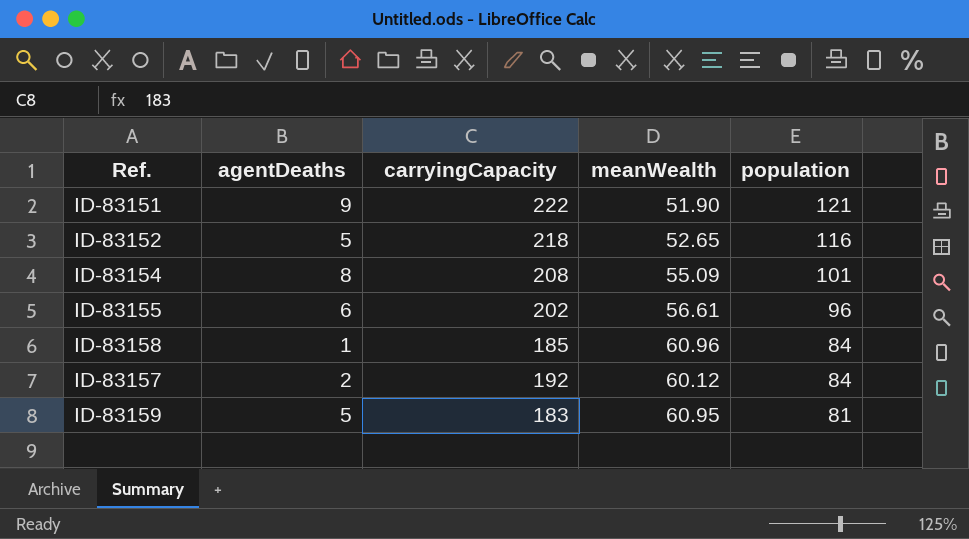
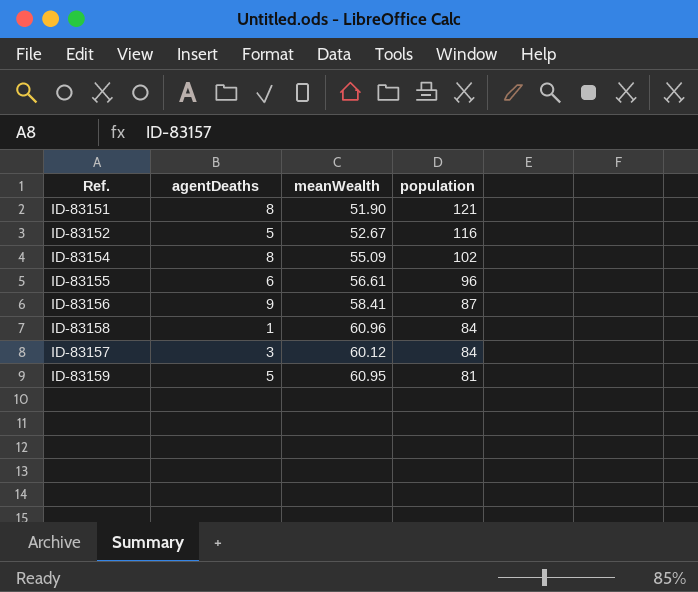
column carryingCapacity | position: 3 -> none
ID-83151 | agentDeaths: 9 -> 8
ID-83152 | meanWealth: 52.65 -> 52.67
ID-83154 | population: 101 -> 102
row ID-83156: none -> 9 | 58.41 | 87
ID-83157 | agentDeaths: 2 -> 3

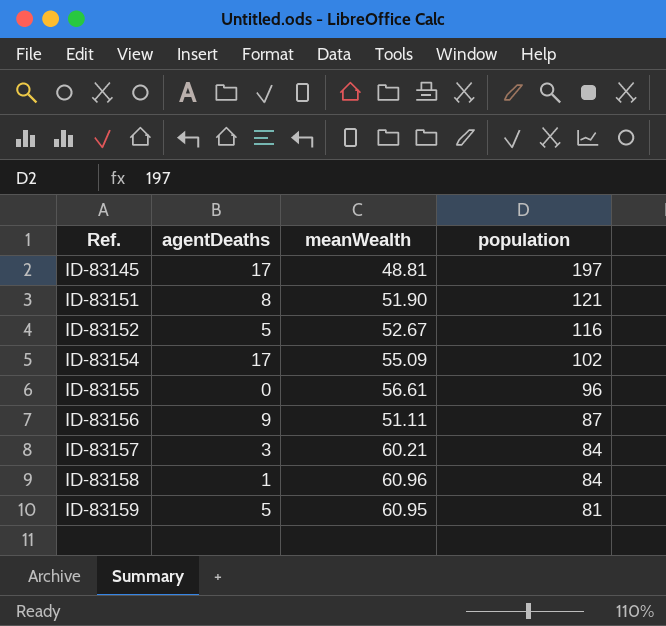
row order: population descending -> Ref. ascending
row ID-83145: none -> 17 | 48.81 | 197
ID-83154 | agentDeaths: 8 -> 17
ID-83155 | agentDeaths: 6 -> 0
ID-83156 | meanWealth: 58.41 -> 51.11
ID-83157 | meanWealth: 60.12 -> 60.21

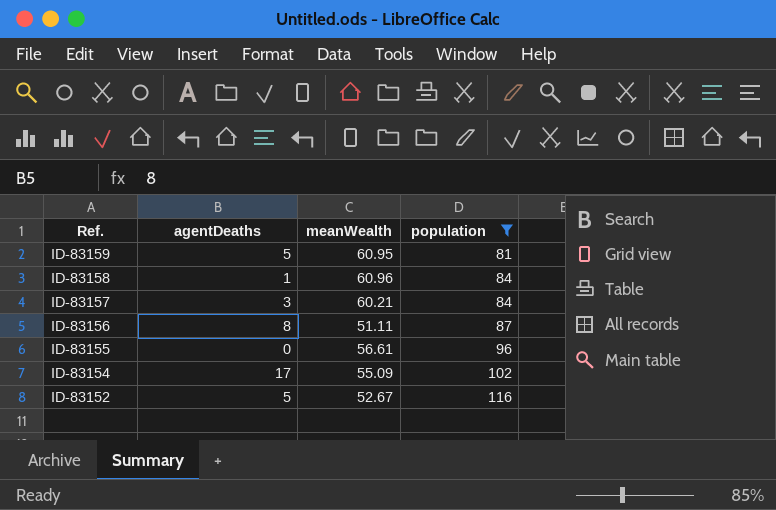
filter: none -> population <= 116
row order: Ref. ascending -> Ref. descending
ID-83156 | agentDeaths: 9 -> 8

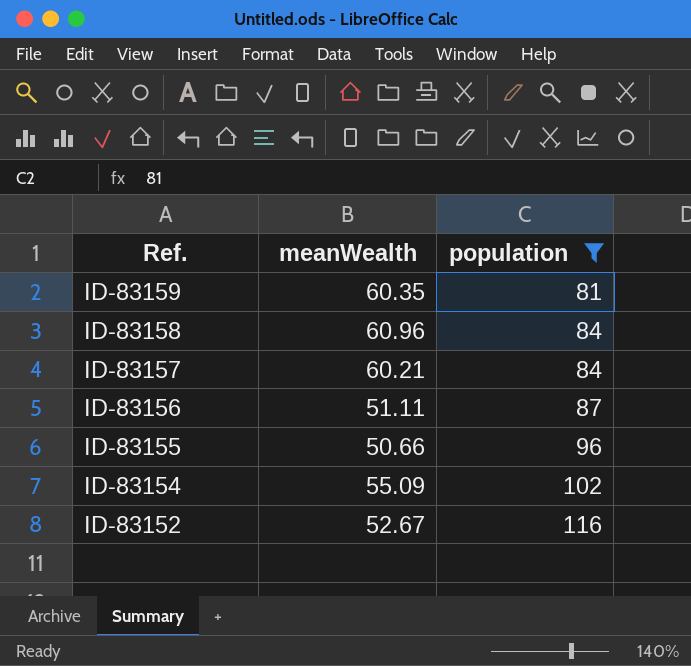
column agentDeaths | position: 2 -> none
ID-83159 | meanWealth: 60.95 -> 60.35
ID-83155 | meanWealth: 56.61 -> 50.66

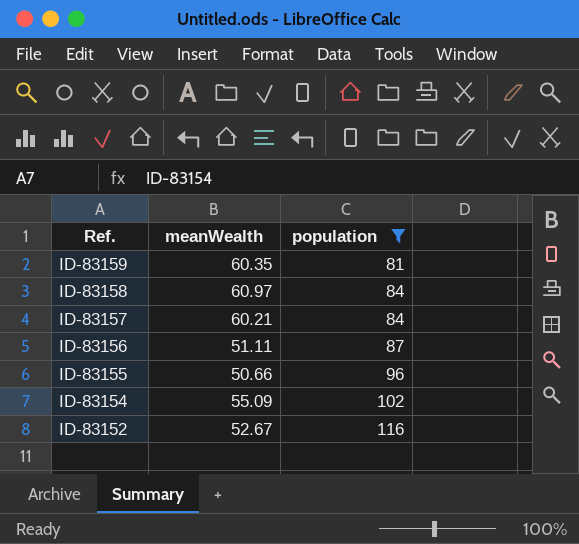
ID-83158 | meanWealth: 60.96 -> 60.97

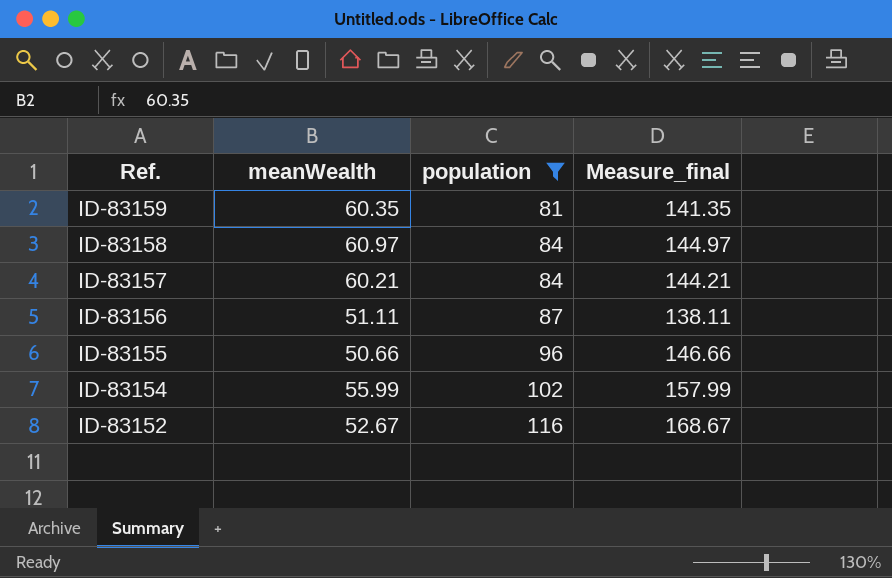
column Measure_final | formula: none -> [meanWealth] + [population]
ID-83154 | meanWealth: 55.09 -> 55.99

